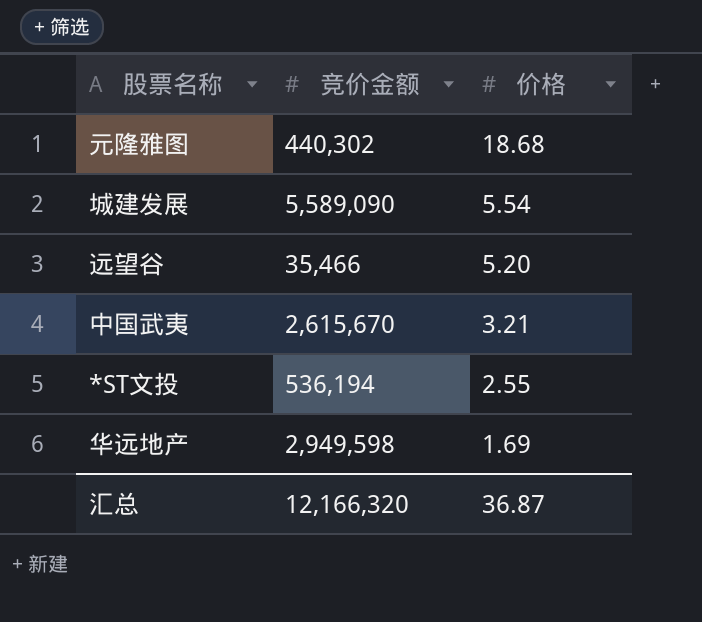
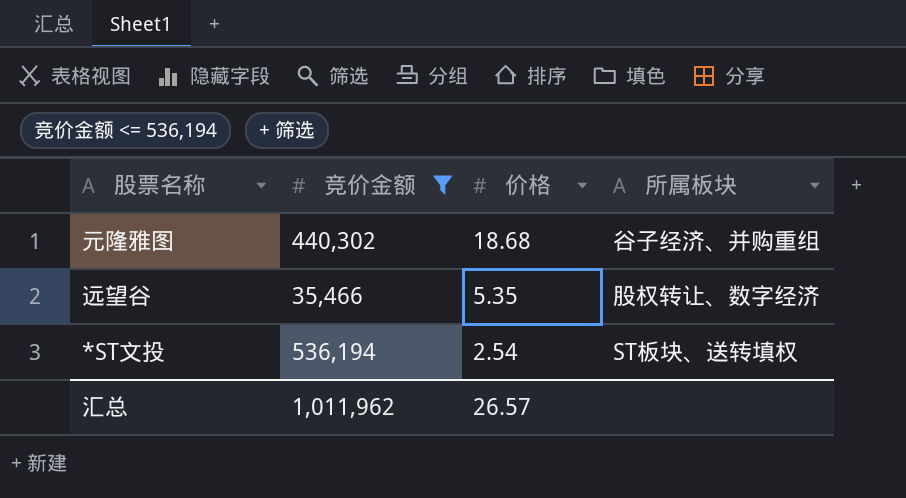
filter: none -> 竞价金额 <= 536,194
column 所属板块 | position: none -> 4
远望谷 | 价格: 5.20 -> 5.35
*ST文投 | 价格: 2.55 -> 2.54
汇总 | 竞价金额: 12,166,320 -> 1,011,962
汇总 | 价格: 36.87 -> 26.57

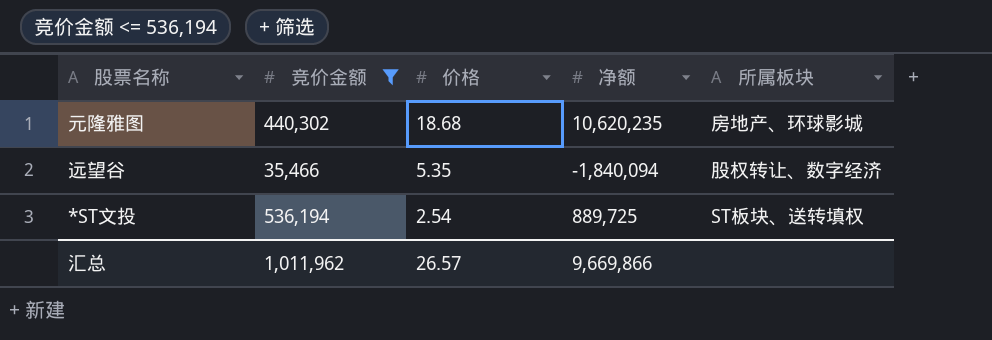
column 净额 | position: none -> 4
元隆雅图 | 所属板块: 谷子经济、并购重组 -> 房地产、环球影城

